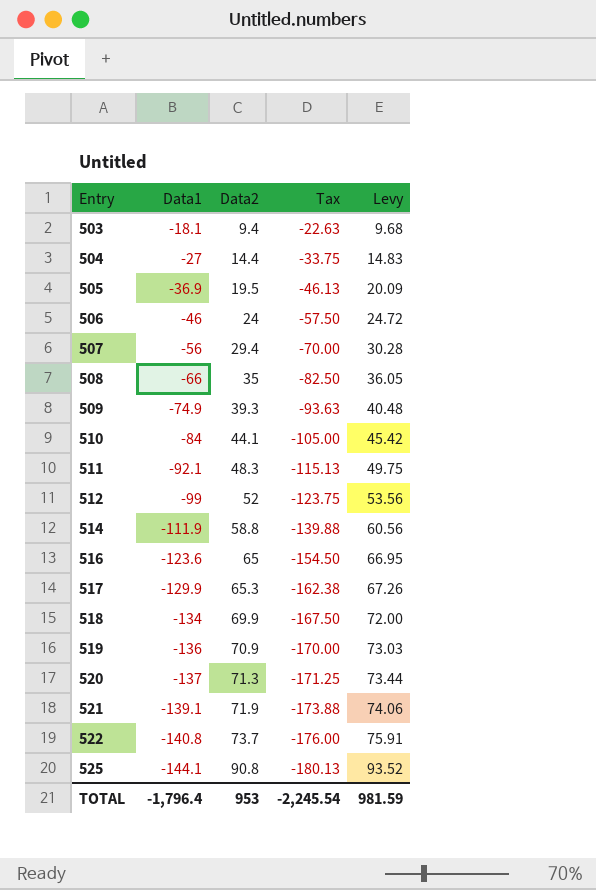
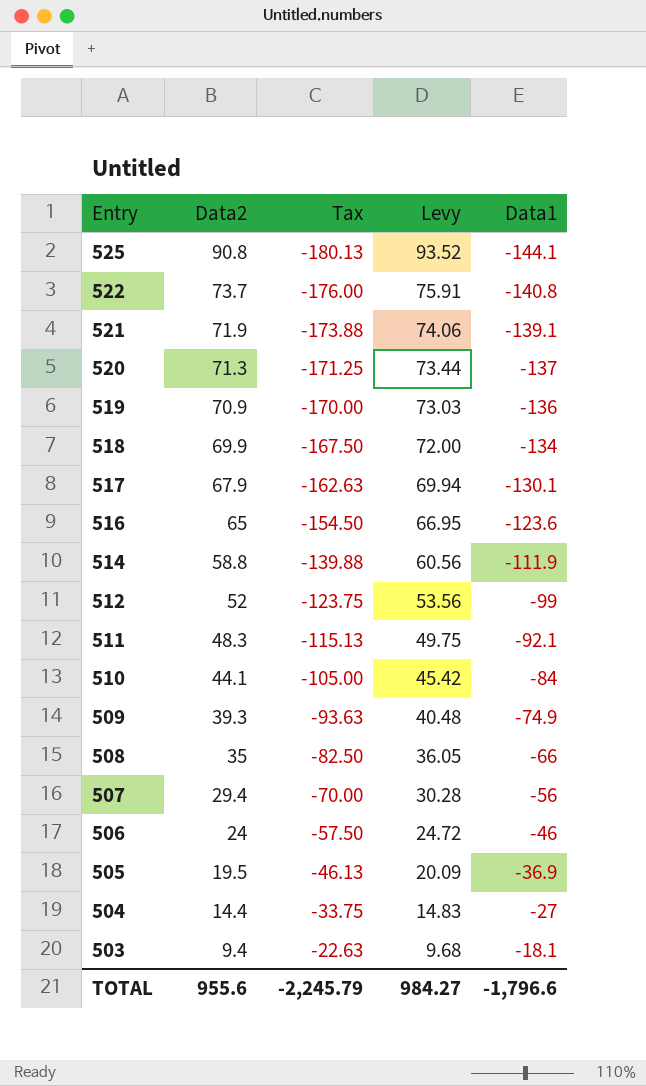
row order: Entry ascending -> Entry descending
column Data1 | position: 2 -> 5
517 | Data2: 65.3 -> 67.9
517 | Tax: -162.38 -> -162.63
517 | Levy: 67.26 -> 69.94
517 | Data1: -129.9 -> -130.1
TOTAL | Data2: 953 -> 955.6
TOTAL | Tax: -2,245.54 -> -2,245.79
TOTAL | Levy: 981.59 -> 984.27
TOTAL | Data1: -1,796.4 -> -1,796.6

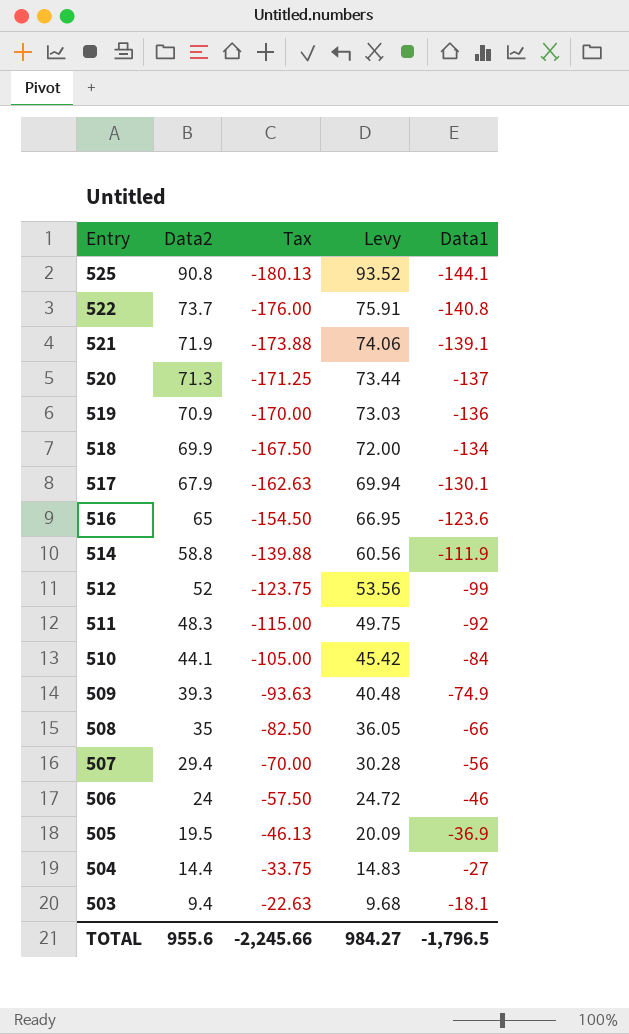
511 | Tax: -115.13 -> -115.00
511 | Data1: -92.1 -> -92
TOTAL | Tax: -2,245.79 -> -2,245.66
TOTAL | Data1: -1,796.6 -> -1,796.5

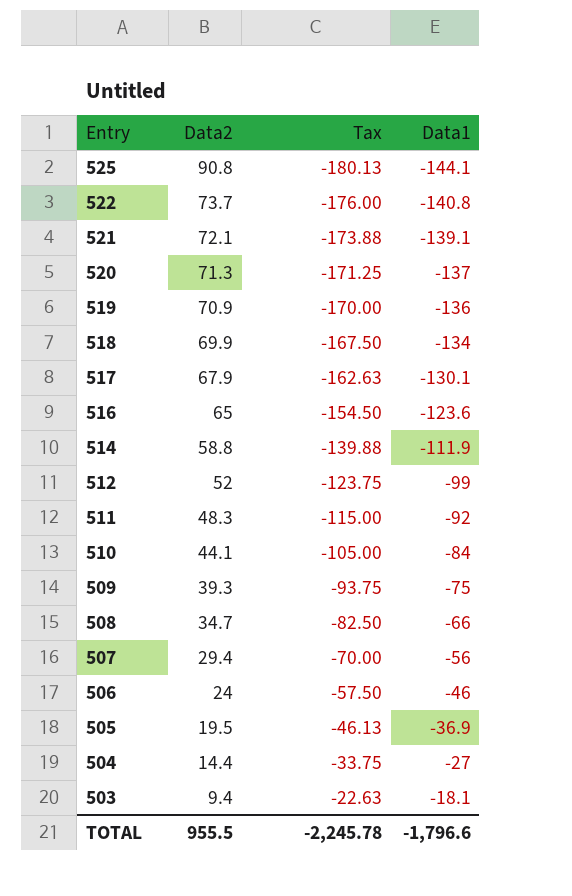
column Levy | formula: [Data2] * 1.03 -> none
521 | Data2: 71.9 -> 72.1
509 | Tax: -93.63 -> -93.75
509 | Data1: -74.9 -> -75
508 | Data2: 35 -> 34.7
TOTAL | Data2: 955.6 -> 955.5
TOTAL | Tax: -2,245.66 -> -2,245.78
TOTAL | Data1: -1,796.5 -> -1,796.6

